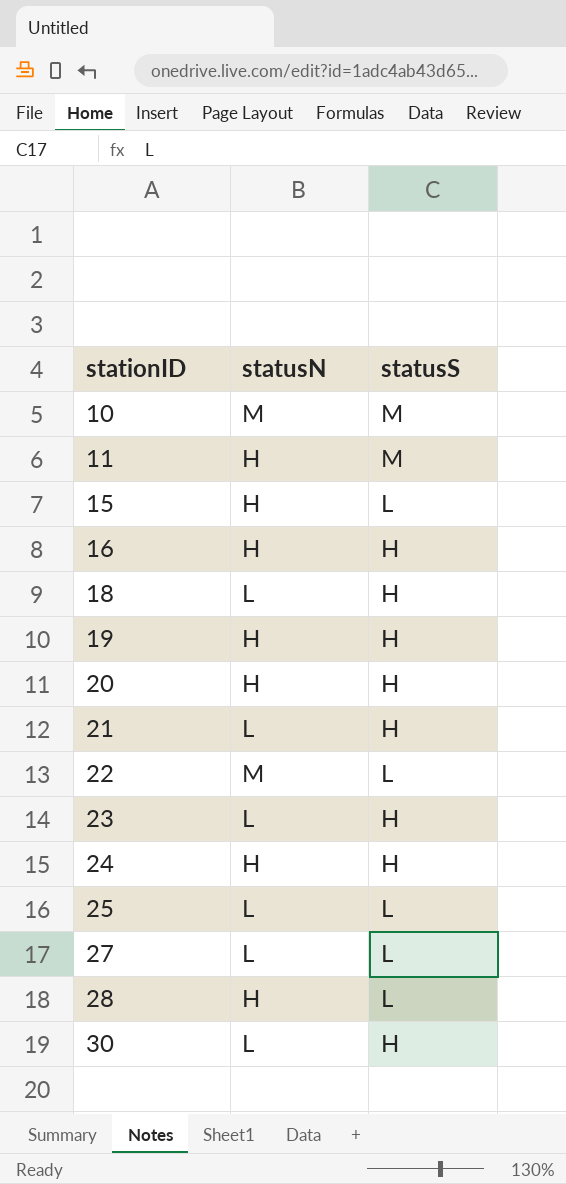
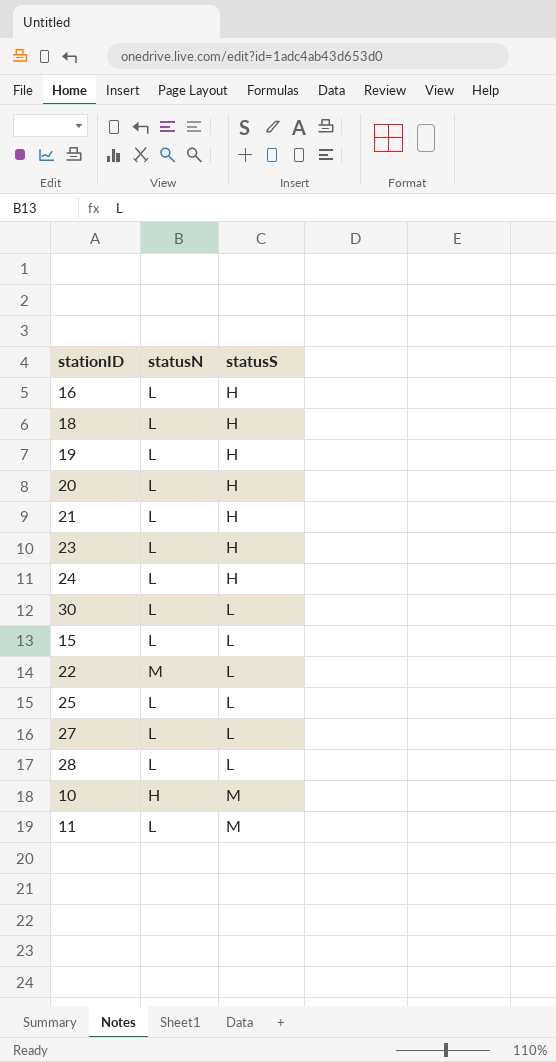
row order: stationID ascending -> statusS ascending
16 | statusN: H -> L
19 | statusN: H -> L
20 | statusN: H -> L
24 | statusN: H -> L
30 | statusS: H -> L
15 | statusN: H -> L
28 | statusN: H -> L
10 | statusN: M -> H
11 | statusN: H -> L

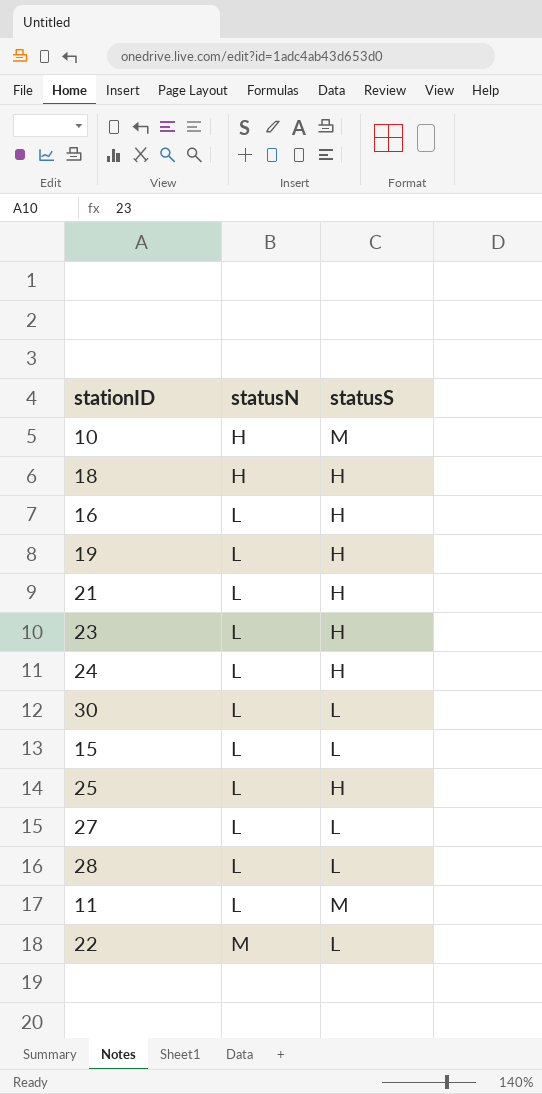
row order: statusS ascending -> statusN ascending
row 20: L | H -> none
18 | statusN: L -> H
25 | statusS: L -> H

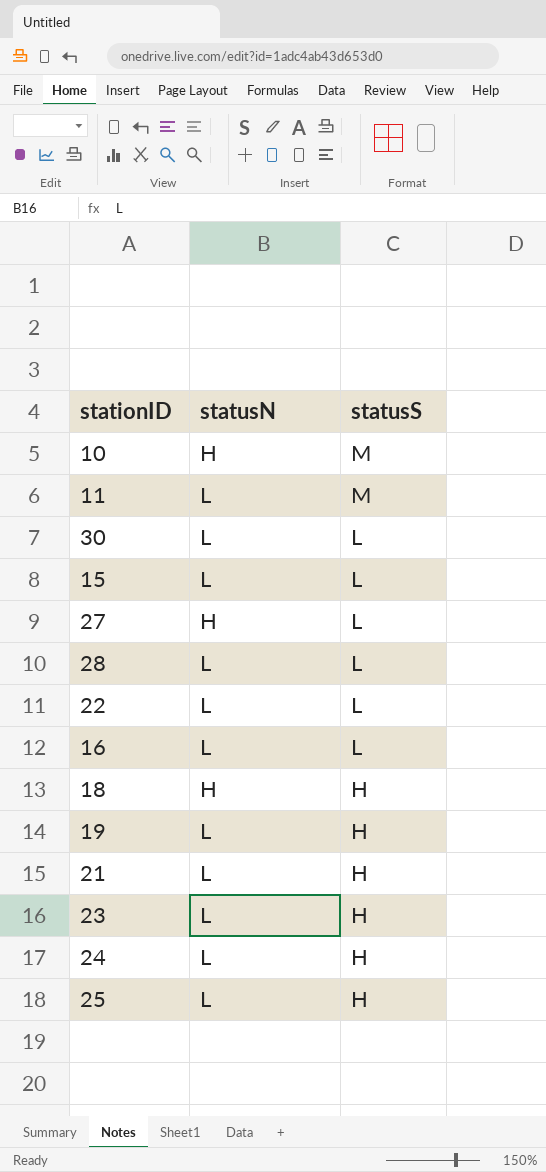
row order: statusN ascending -> statusS descending
27 | statusN: L -> H
22 | statusN: M -> L
16 | statusS: H -> L

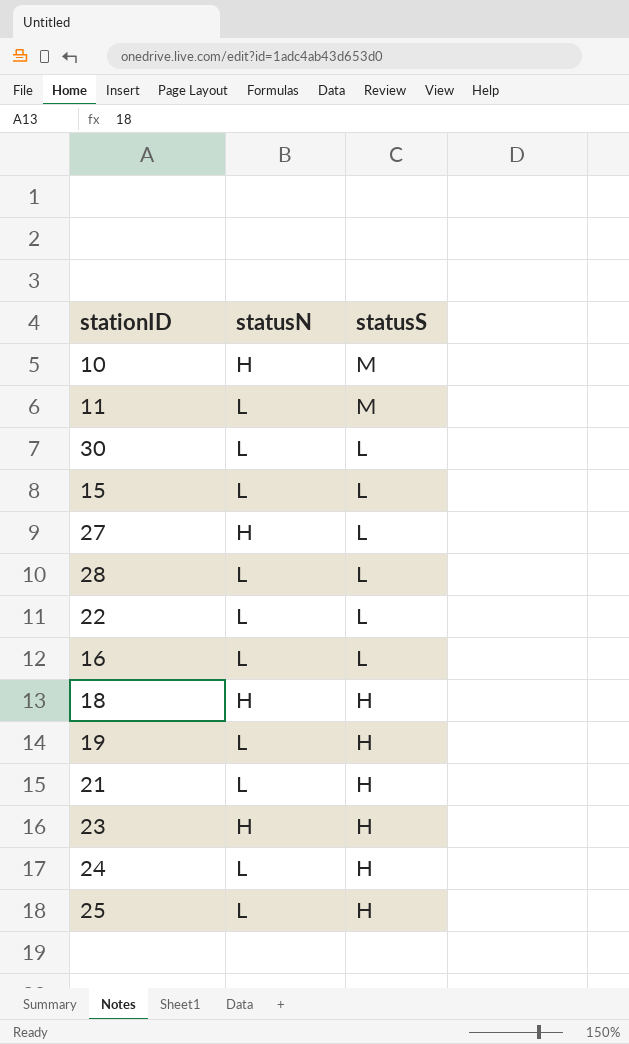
23 | statusN: L -> H

